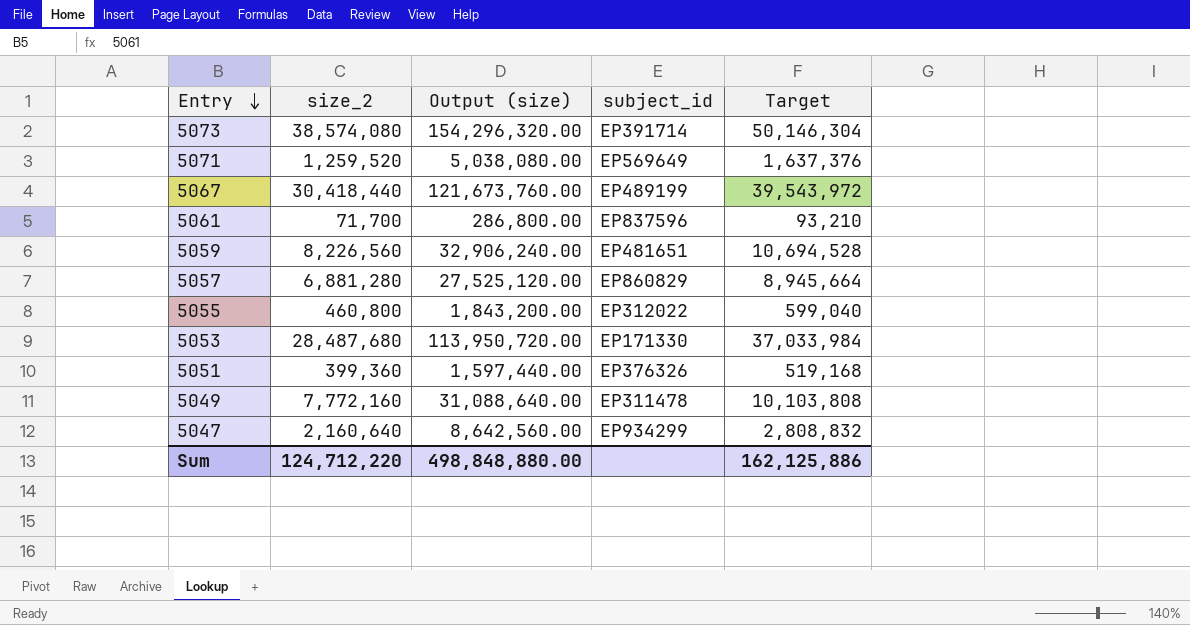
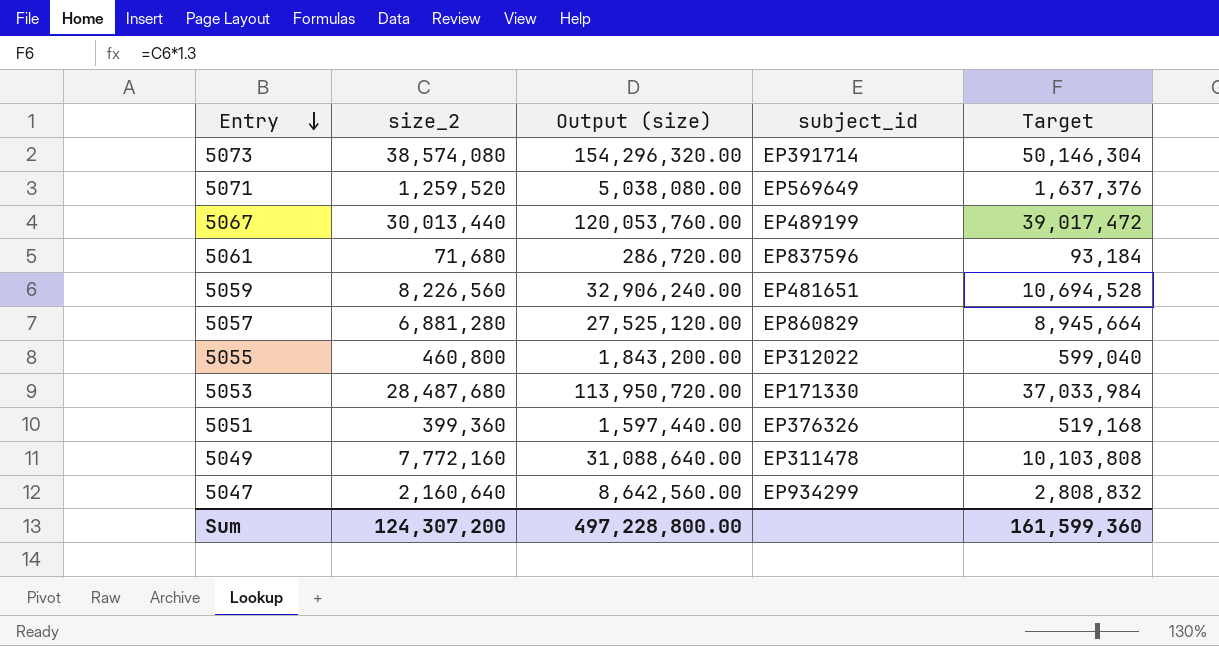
5067 | size_2: 30,418,440 -> 30,013,440
5067 | Output (size): 121,673,760.00 -> 120,053,760.00
5067 | Target: 39,543,972 -> 39,017,472
5061 | size_2: 71,700 -> 71,680
5061 | Output (size): 286,800.00 -> 286,720.00
5061 | Target: 93,210 -> 93,184
Sum | size_2: 124,712,220 -> 124,307,200
Sum | Output (size): 498,848,880.00 -> 497,228,800.00
Sum | Target: 162,125,886 -> 161,599,360

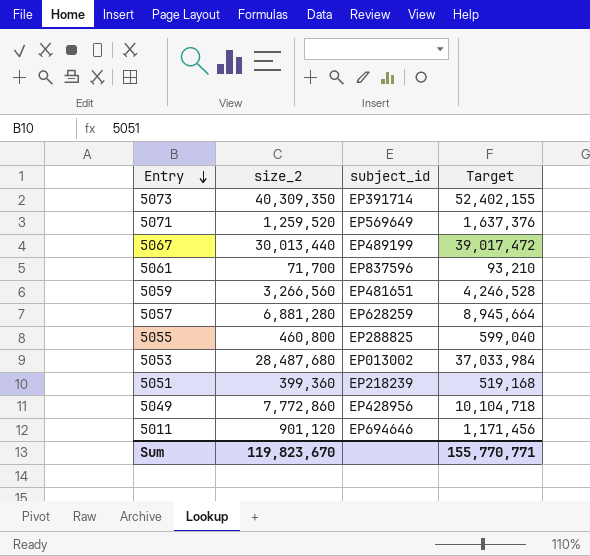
column Output (size) | formula: [size_2] * 4 -> none
row 5047: 2,160,640 | 8,642,560.00 | EP934299 | 2,808,832 -> none
5073 | size_2: 38,574,080 -> 40,309,350
5073 | Target: 50,146,304 -> 52,402,155
5061 | size_2: 71,680 -> 71,700
5061 | Target: 93,184 -> 93,210
5059 | size_2: 8,226,560 -> 3,266,560
5059 | Target: 10,694,528 -> 4,246,528
5057 | subject_id: EP860829 -> EP628259
5055 | subject_id: EP312022 -> EP288825
5053 | subject_id: EP171330 -> EP013002
5051 | subject_id: EP376326 -> EP218239
5049 | size_2: 7,772,160 -> 7,772,860
5049 | subject_id: EP311478 -> EP428956
5049 | Target: 10,103,808 -> 10,104,718
row 5011: none -> 901,120 | EP694646 | 1,171,456
Sum | size_2: 124,307,200 -> 119,823,670
Sum | Target: 161,599,360 -> 155,770,771

